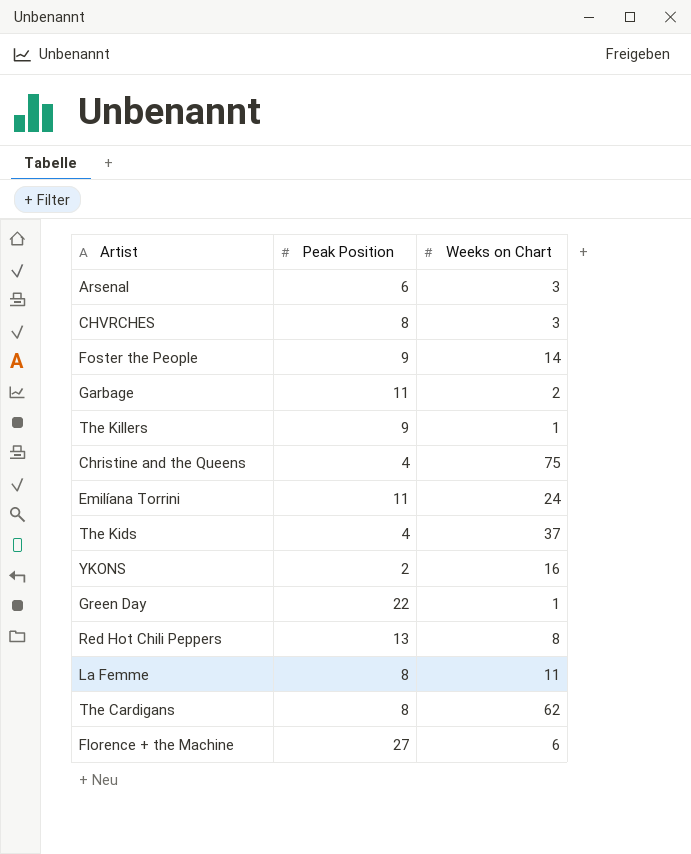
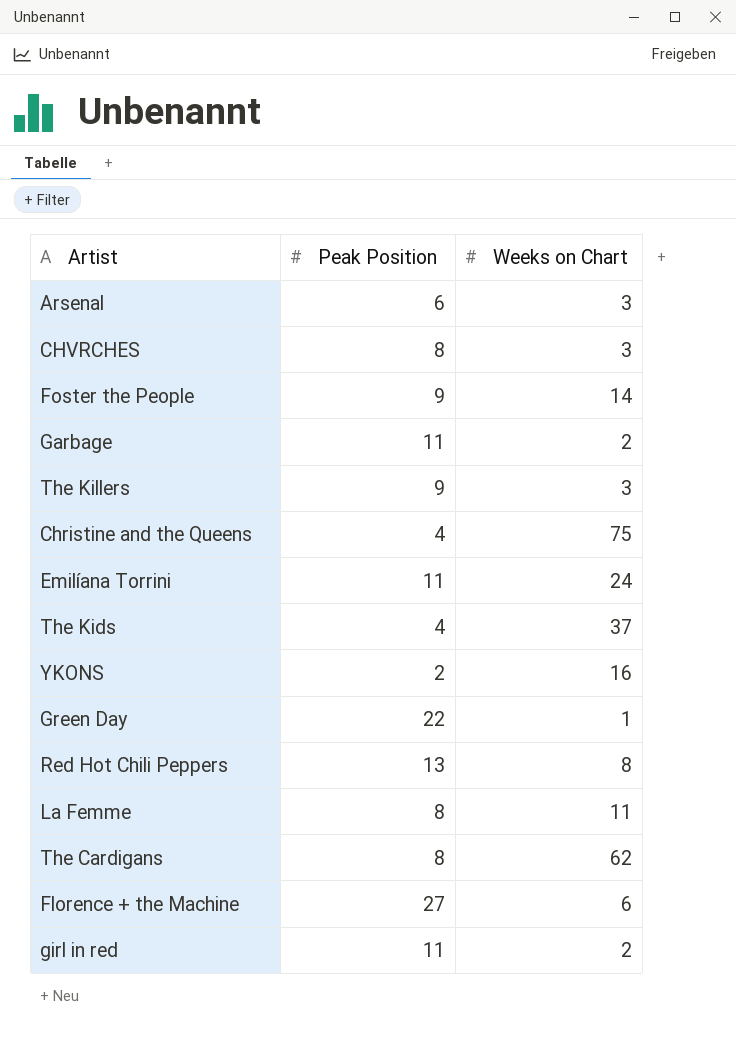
The Killers | Weeks on Chart: 1 -> 3
row girl in red: none -> 11 | 2

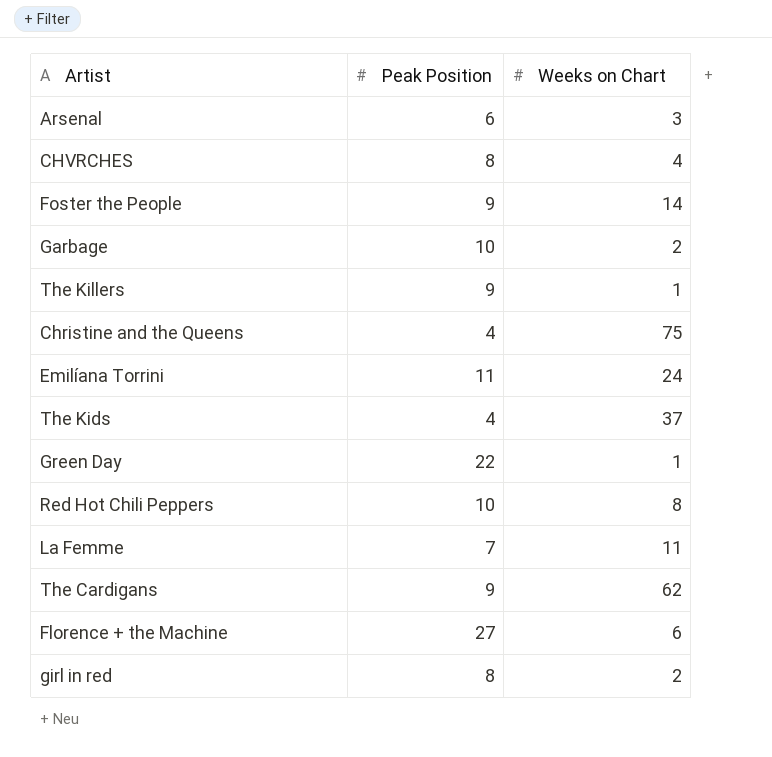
row YKONS: 2 | 16 -> none
CHVRCHES | Weeks on Chart: 3 -> 4
Garbage | Peak Position: 11 -> 10
The Killers | Weeks on Chart: 3 -> 1
Red Hot Chili Peppers | Peak Position: 13 -> 10
La Femme | Peak Position: 8 -> 7
The Cardigans | Peak Position: 8 -> 9
girl in red | Peak Position: 11 -> 8

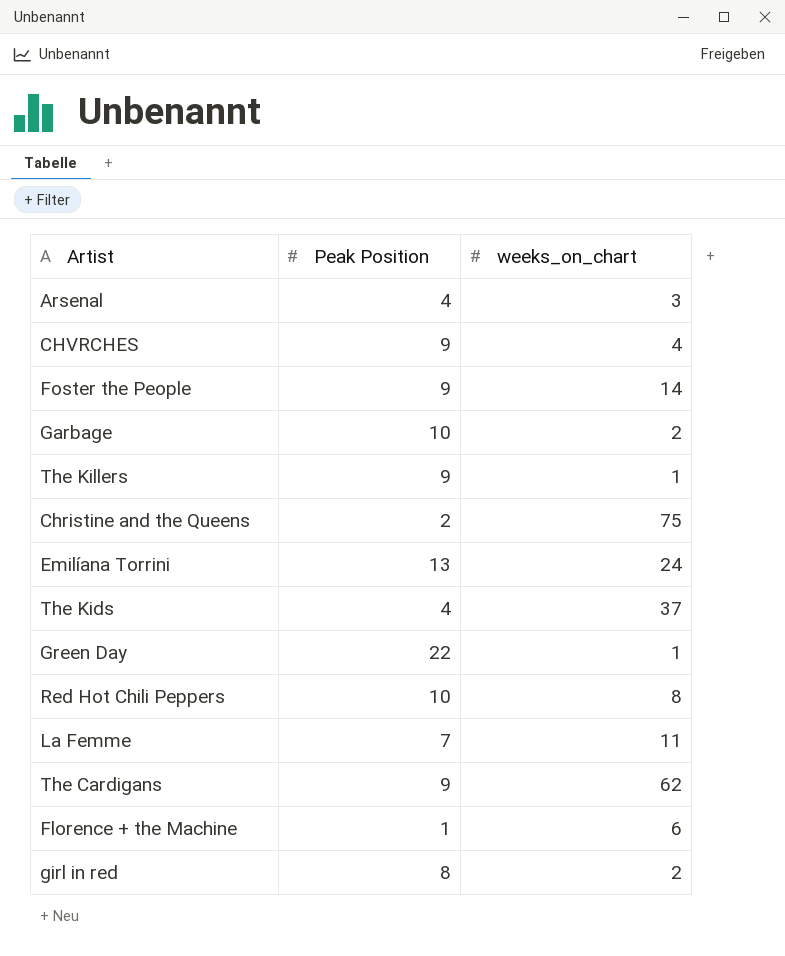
column name: Weeks on Chart -> weeks_on_chart
Arsenal | Peak Position: 6 -> 4
CHVRCHES | Peak Position: 8 -> 9
Christine and the Queens | Peak Position: 4 -> 2
Emilíana Torrini | Peak Position: 11 -> 13
Florence + the Machine | Peak Position: 27 -> 1

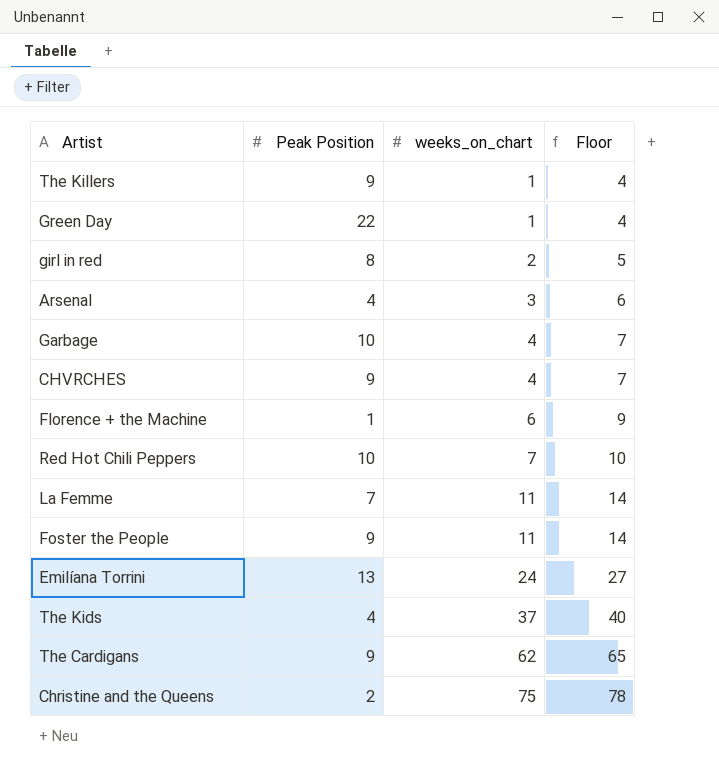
row order: none -> weeks_on_chart ascending
column Floor | formula: none -> [weeks_on_chart] + 3
Garbage | weeks_on_chart: 2 -> 4
Red Hot Chili Peppers | weeks_on_chart: 8 -> 7
Foster the People | weeks_on_chart: 14 -> 11

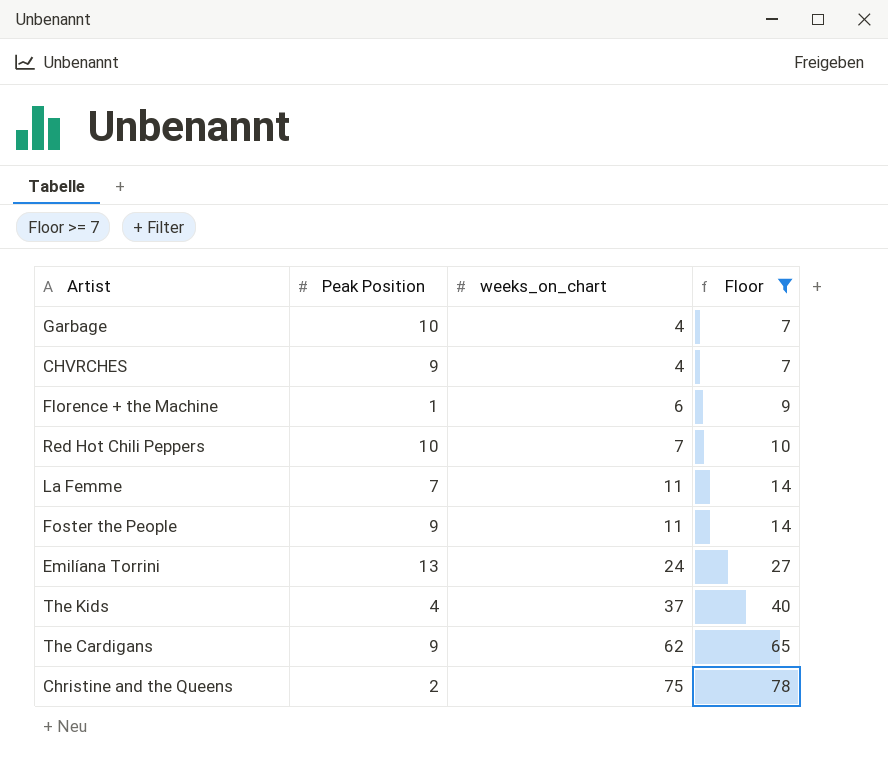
filter: none -> Floor >= 7

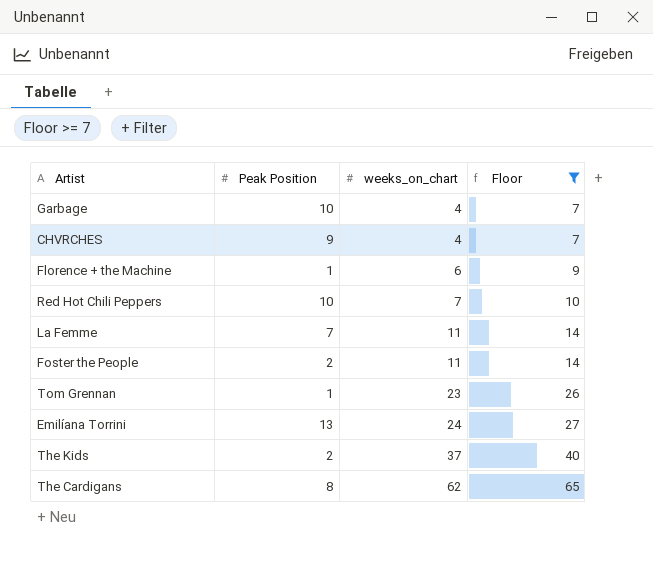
row Christine and the Queens: 2 | 75 | 78 -> none
Foster the People | Peak Position: 9 -> 2
row Tom Grennan: none -> 1 | 23 | 26
The Kids | Peak Position: 4 -> 2
The Cardigans | Peak Position: 9 -> 8

